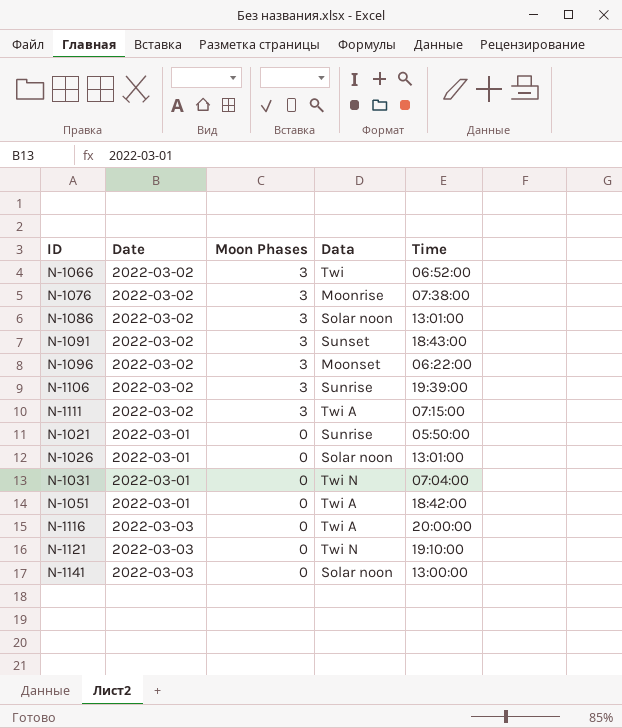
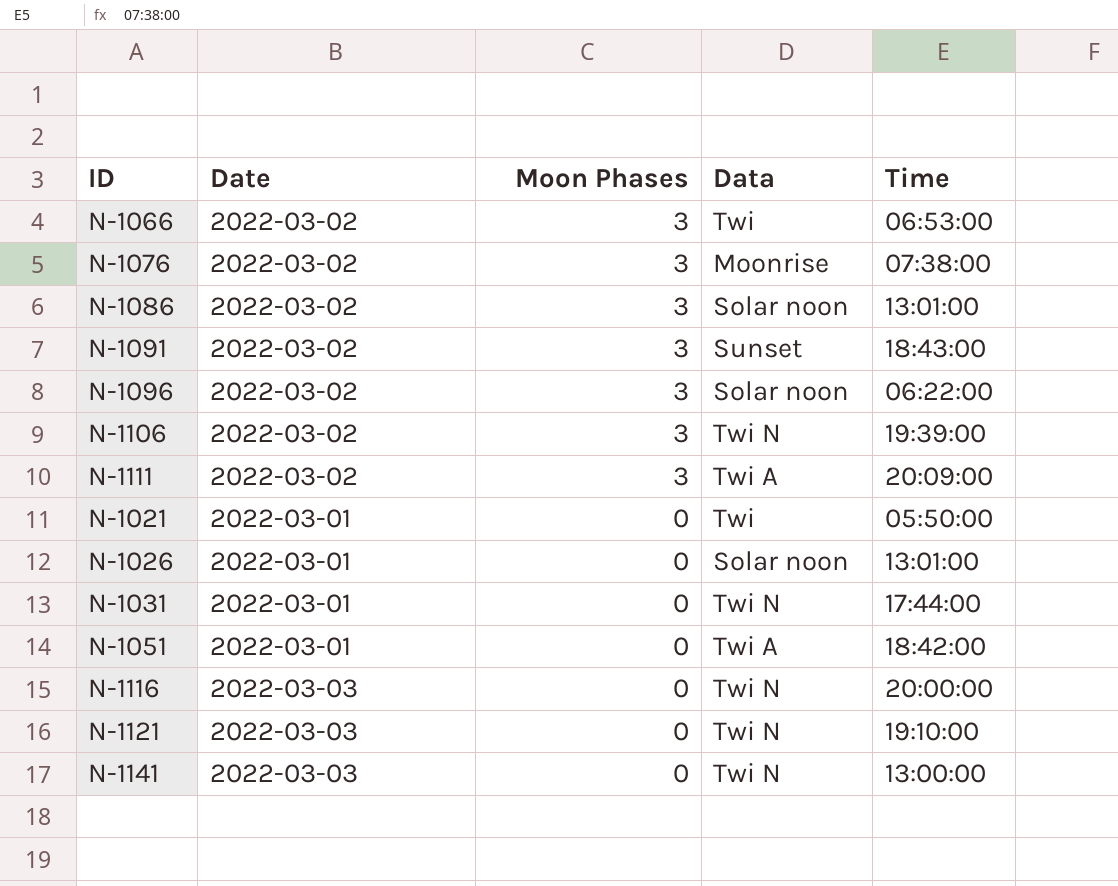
N-1066 | Time: 06:52:00 -> 06:53:00
N-1096 | Data: Moonset -> Solar noon
N-1106 | Data: Sunrise -> Twi N
N-1111 | Time: 07:15:00 -> 20:09:00
N-1021 | Data: Sunrise -> Twi
N-1031 | Time: 07:04:00 -> 17:44:00
N-1116 | Data: Twi A -> Twi N
N-1141 | Data: Solar noon -> Twi N

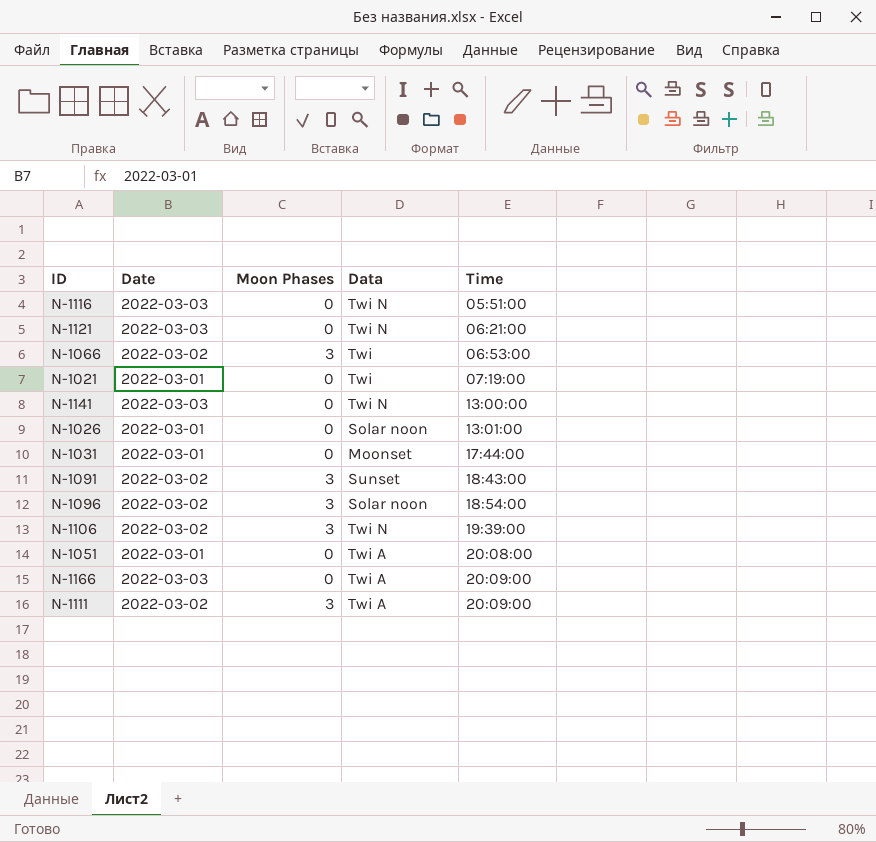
row order: Moon Phases descending -> Time ascending
row N-1076: 2022-03-02 | 3 | Moonrise | 07:38:00 -> none
row N-1086: 2022-03-02 | 3 | Solar noon | 13:01:00 -> none
N-1116 | Time: 20:00:00 -> 05:51:00
N-1121 | Time: 19:10:00 -> 06:21:00
N-1021 | Time: 05:50:00 -> 07:19:00
N-1031 | Data: Twi N -> Moonset
N-1096 | Time: 06:22:00 -> 18:54:00
N-1051 | Time: 18:42:00 -> 20:08:00
row N-1166: none -> 2022-03-03 | 0 | Twi A | 20:09:00

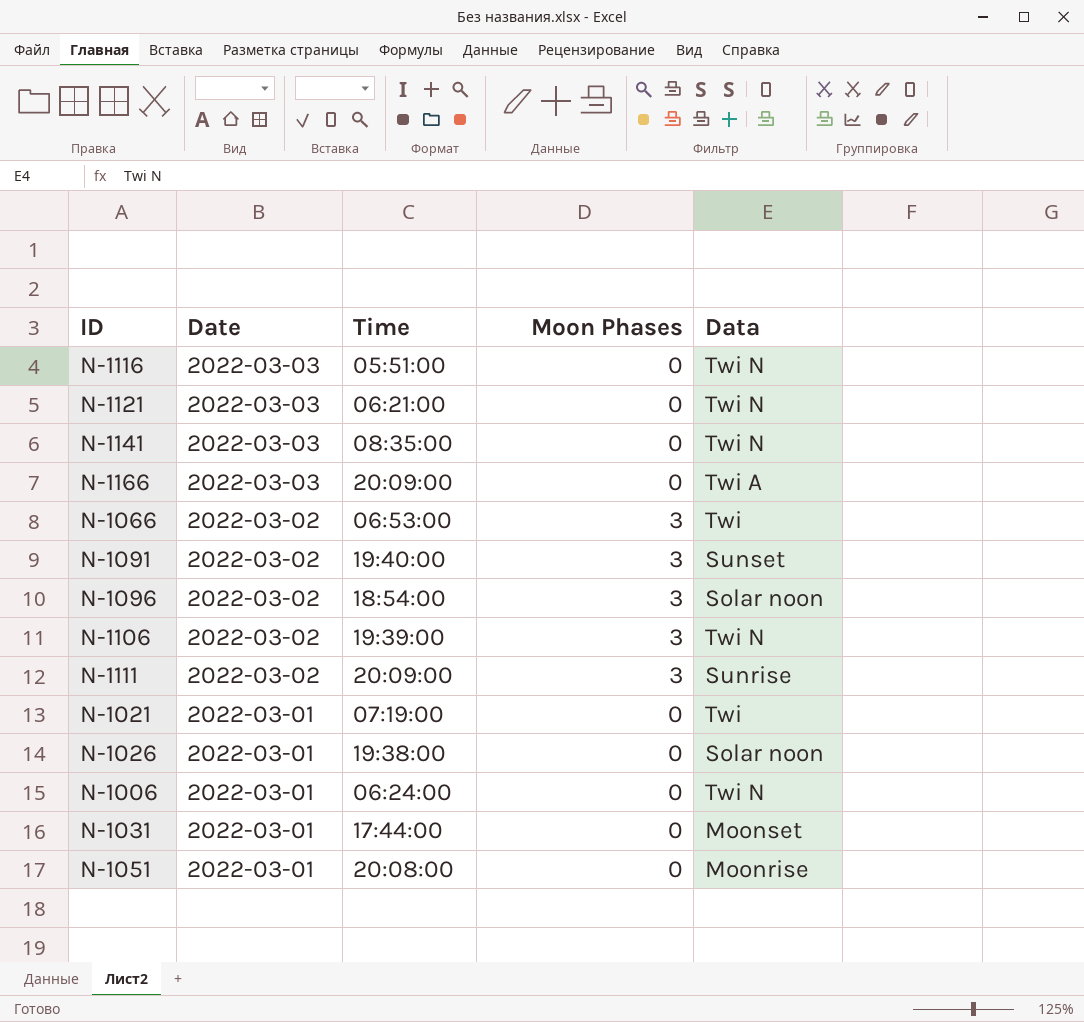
row order: Time ascending -> Date descending
column Time | position: 5 -> 3
N-1141 | Time: 13:00:00 -> 08:35:00
N-1091 | Time: 18:43:00 -> 19:40:00
N-1111 | Data: Twi A -> Sunrise
N-1026 | Time: 13:01:00 -> 19:38:00
row N-1006: none -> 2022-03-01 | 06:24:00 | 0 | Twi N
N-1051 | Data: Twi A -> Moonrise

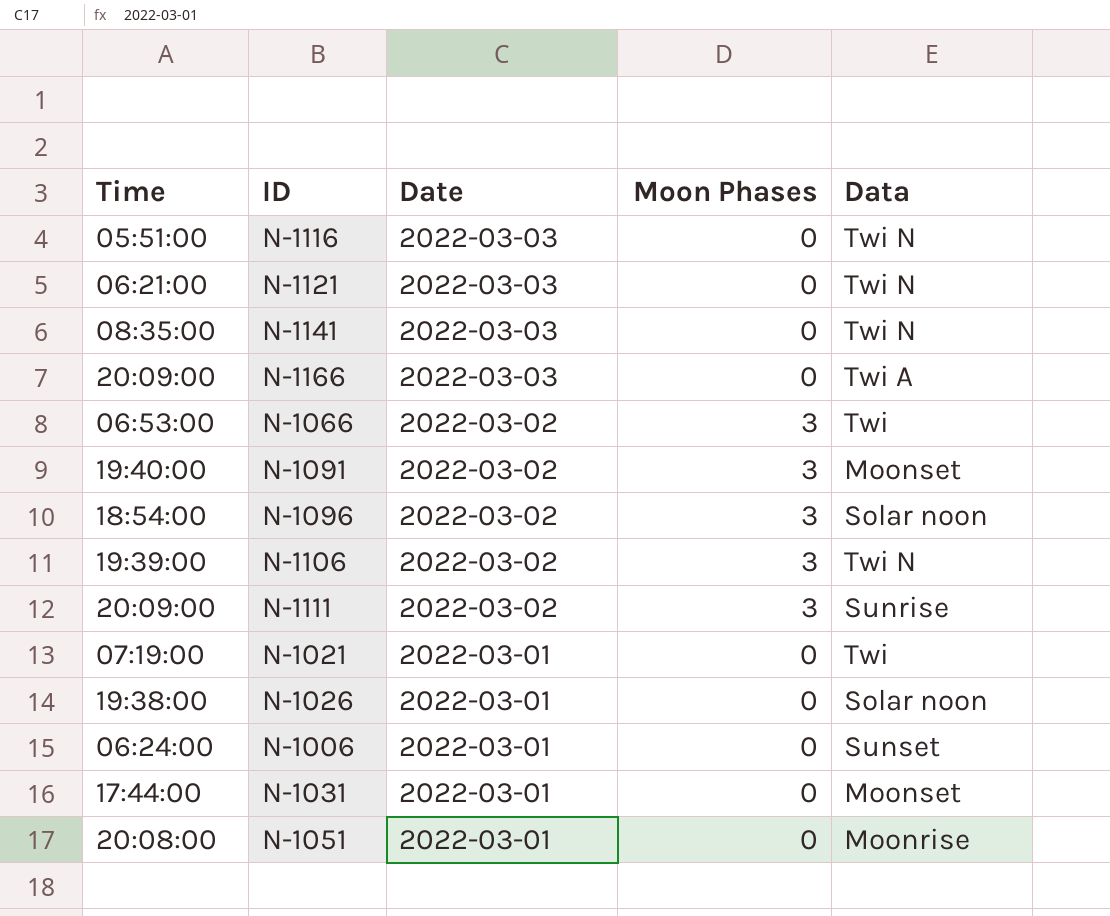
column Time | position: 3 -> 1
N-1091 | Data: Sunset -> Moonset
N-1006 | Data: Twi N -> Sunset

